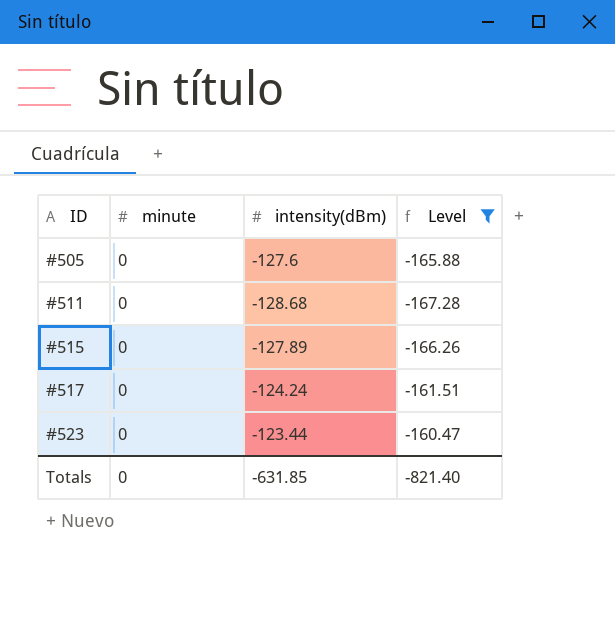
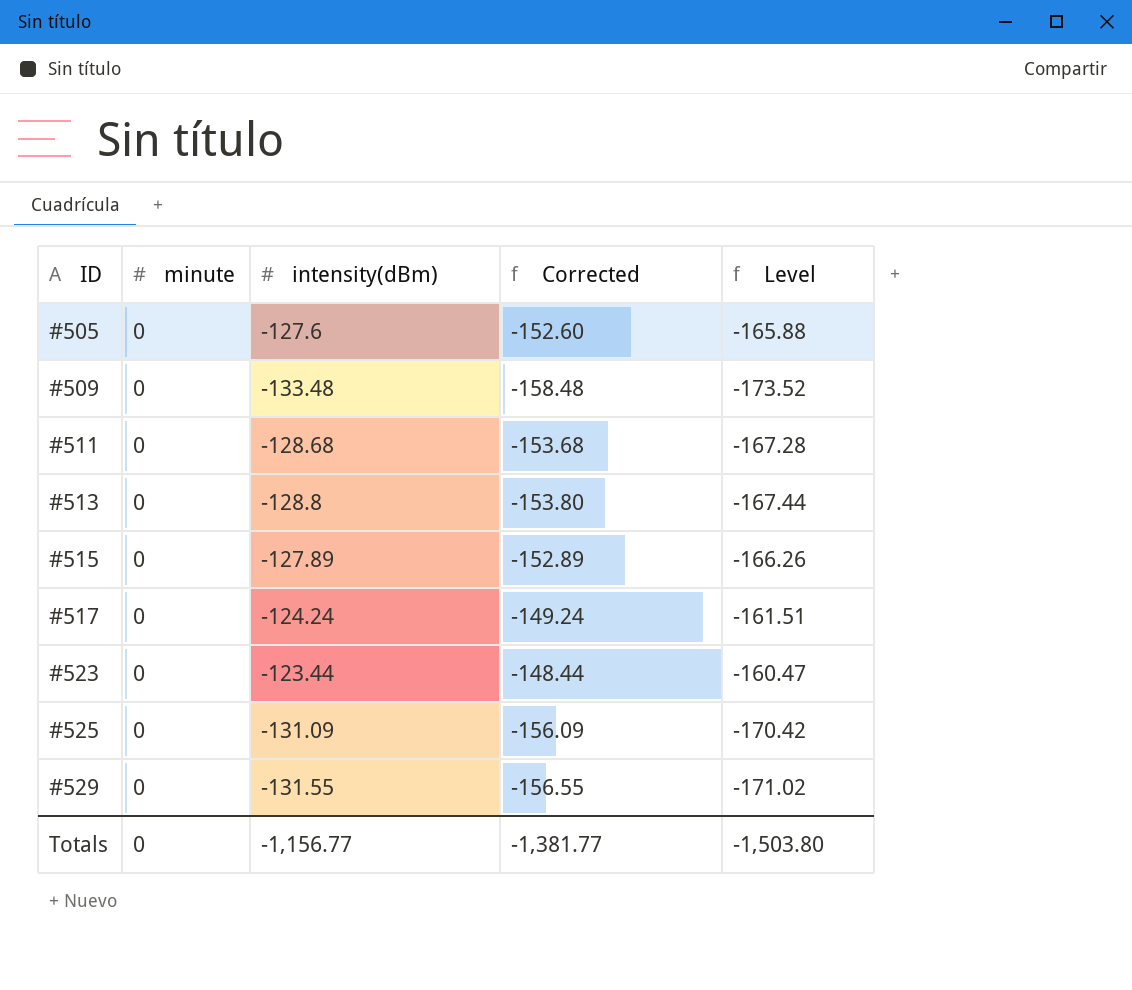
filter: Level >= -167.28 -> none
column Corrected | formula: none -> [intensity(dBm)] - 25
Totals | intensity(dBm): -631.85 -> -1,156.77
Totals | Level: -821.40 -> -1,503.80

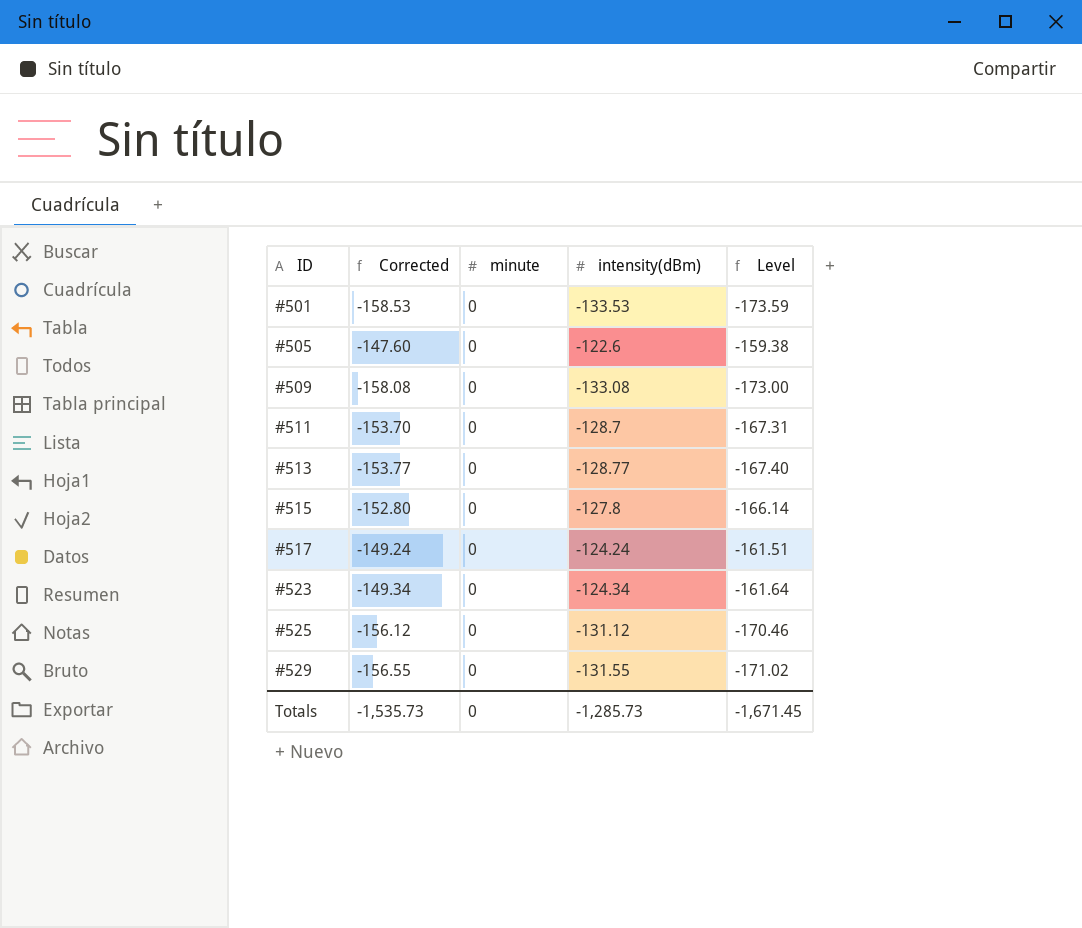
column Corrected | position: 4 -> 2
row #501: none -> -158.53 | 0 | -133.53 | -173.59
#505 | Corrected: -152.60 -> -147.60
#505 | intensity(dBm): -127.6 -> -122.6
#505 | Level: -165.88 -> -159.38
#509 | Corrected: -158.48 -> -158.08
#509 | intensity(dBm): -133.48 -> -133.08
#509 | Level: -173.52 -> -173.00
#511 | Corrected: -153.68 -> -153.70
#511 | intensity(dBm): -128.68 -> -128.7
#511 | Level: -167.28 -> -167.31
#513 | Corrected: -153.80 -> -153.77
#513 | intensity(dBm): -128.8 -> -128.77
#513 | Level: -167.44 -> -167.40
#515 | Corrected: -152.89 -> -152.80
#515 | intensity(dBm): -127.89 -> -127.8
#515 | Level: -166.26 -> -166.14
#523 | Corrected: -148.44 -> -149.34
#523 | intensity(dBm): -123.44 -> -124.34
#523 | Level: -160.47 -> -161.64
#525 | Corrected: -156.09 -> -156.12
#525 | intensity(dBm): -131.09 -> -131.12
#525 | Level: -170.42 -> -170.46
Totals | Corrected: -1,381.77 -> -1,535.73
Totals | intensity(dBm): -1,156.77 -> -1,285.73
Totals | Level: -1,503.80 -> -1,671.45

